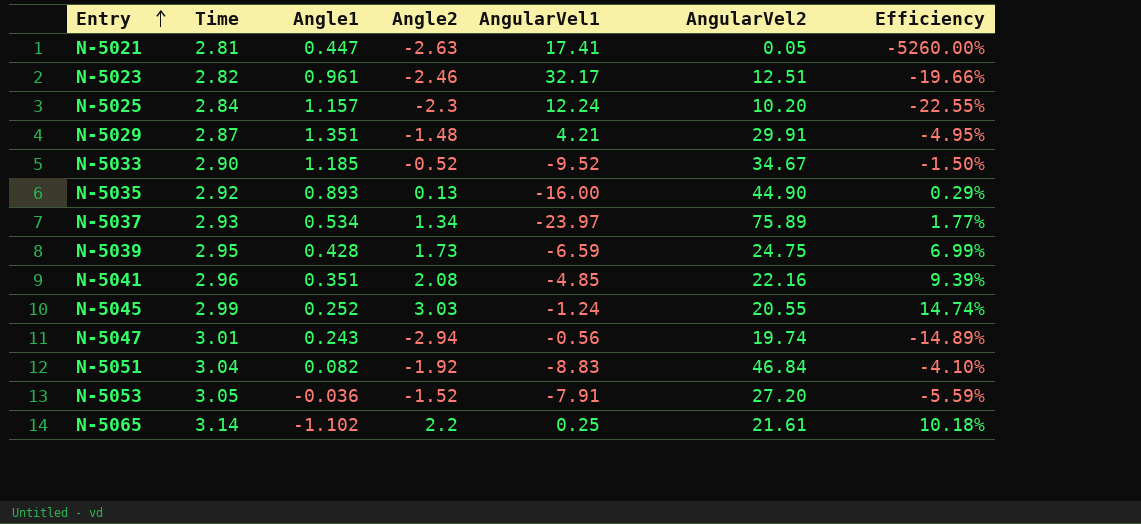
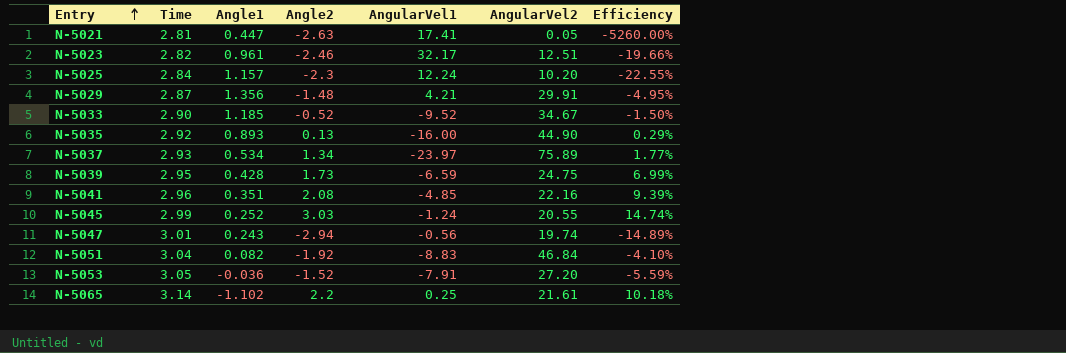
N-5029 | Angle1: 1.351 -> 1.356

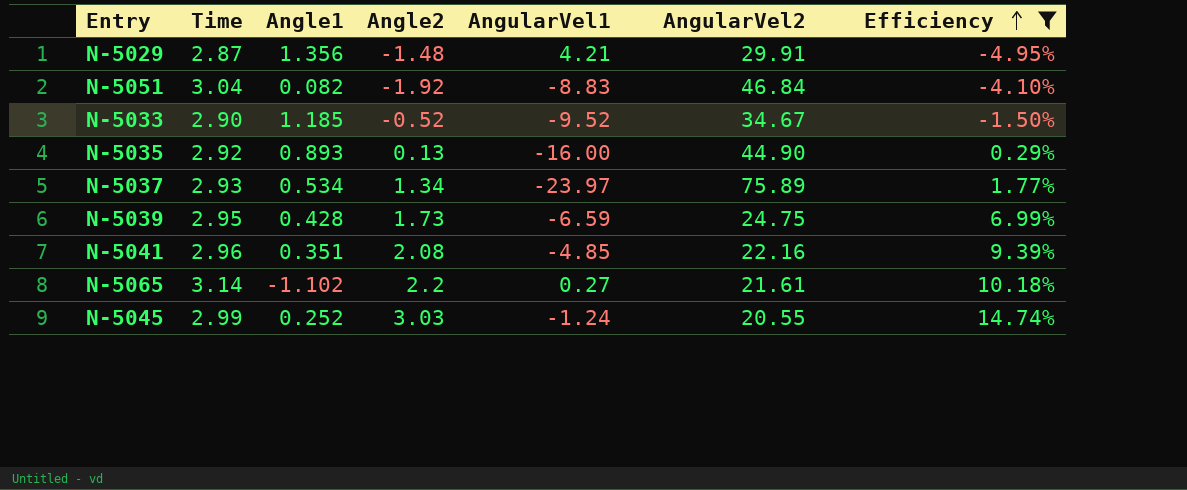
filter: none -> Efficiency >= -4.95%
row order: Entry ascending -> Efficiency ascending
N-5065 | AngularVel1: 0.25 -> 0.27

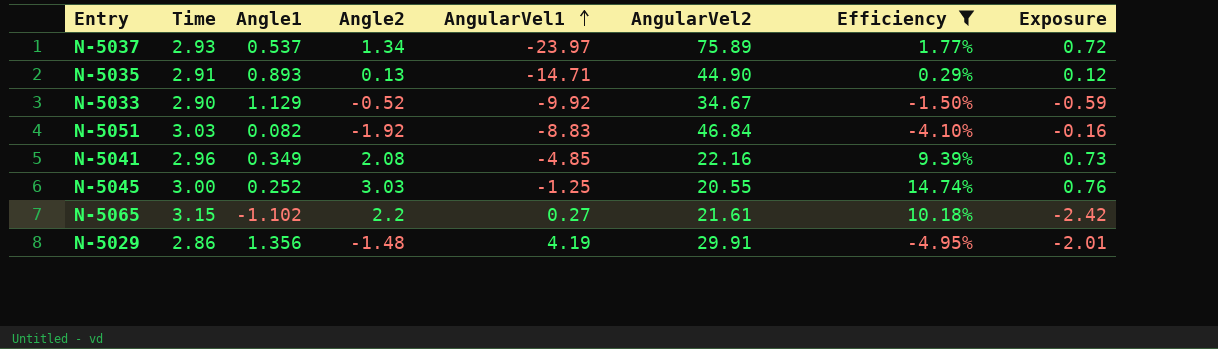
row order: Efficiency ascending -> AngularVel1 ascending
column Exposure | formula: none -> [Angle1] * [Angle2]
row N-5039: 2.95 | 0.428 | 1.73 | -6.59 | 24.75 | 6.99% -> none
N-5037 | Angle1: 0.534 -> 0.537
N-5035 | Time: 2.92 -> 2.91
N-5035 | AngularVel1: -16.00 -> -14.71
N-5033 | Angle1: 1.185 -> 1.129
N-5033 | AngularVel1: -9.52 -> -9.92
N-5051 | Time: 3.04 -> 3.03
N-5041 | Angle1: 0.351 -> 0.349
N-5045 | Time: 2.99 -> 3.00
N-5045 | AngularVel1: -1.24 -> -1.25
N-5065 | Time: 3.14 -> 3.15
N-5029 | Time: 2.87 -> 2.86
N-5029 | AngularVel1: 4.21 -> 4.19

